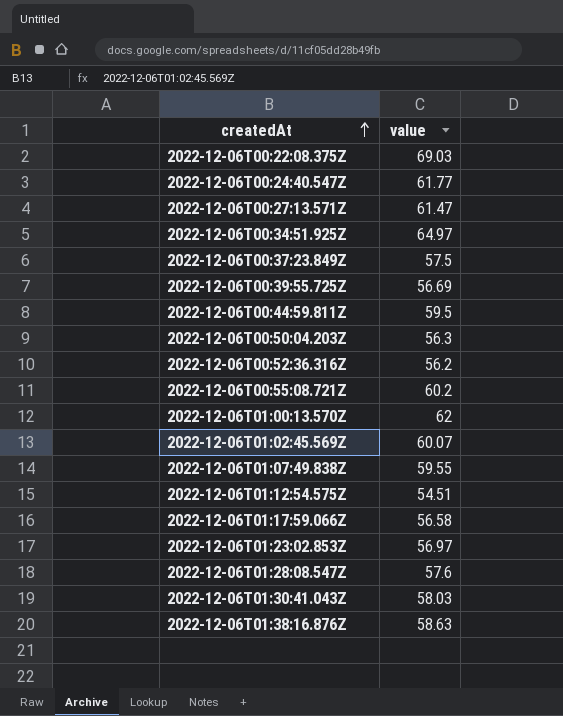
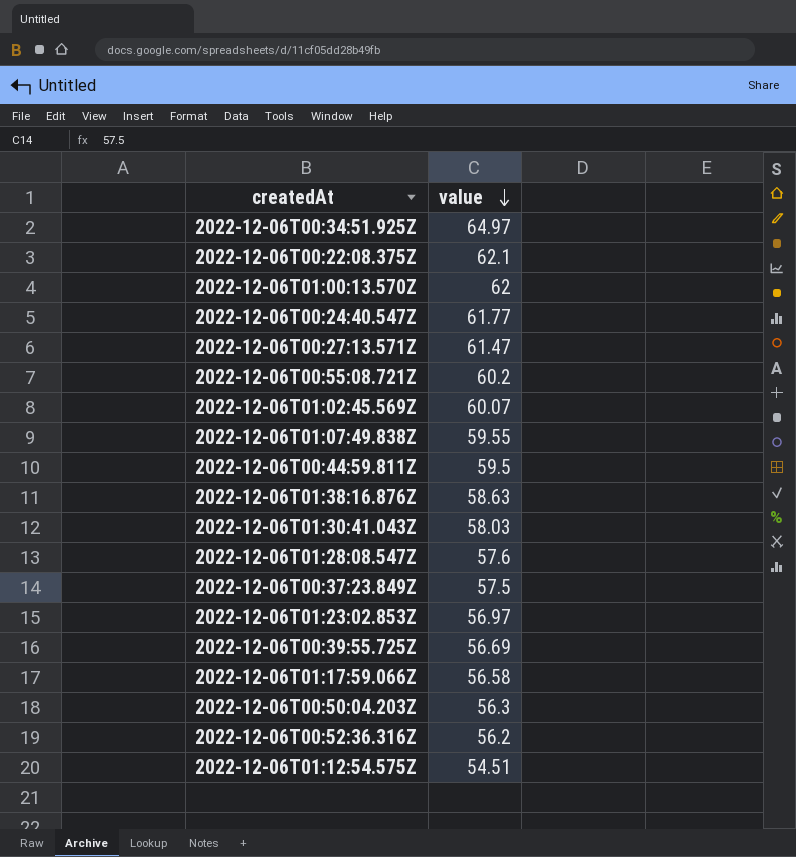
row order: createdAt ascending -> value descending
2022-12-06T00:22:08.375Z | value: 69.03 -> 62.1

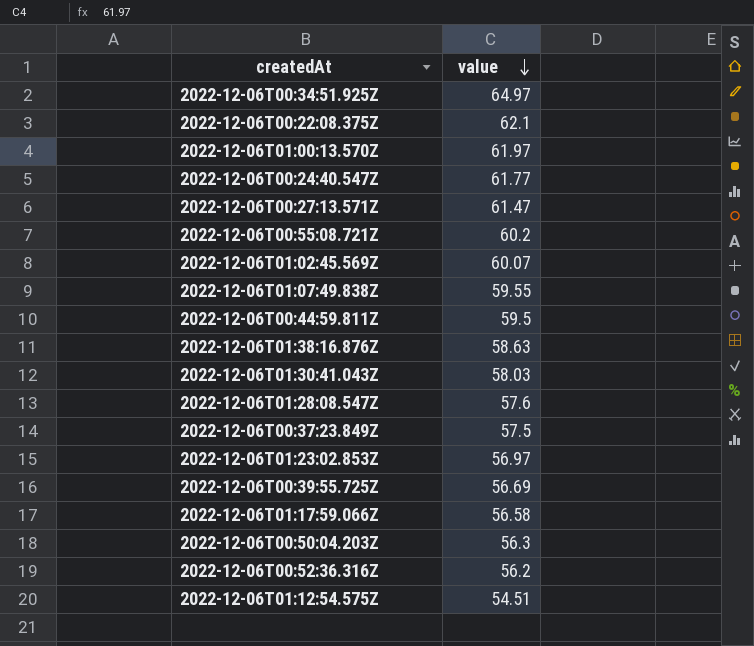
2022-12-06T01:00:13.570Z | value: 62 -> 61.97

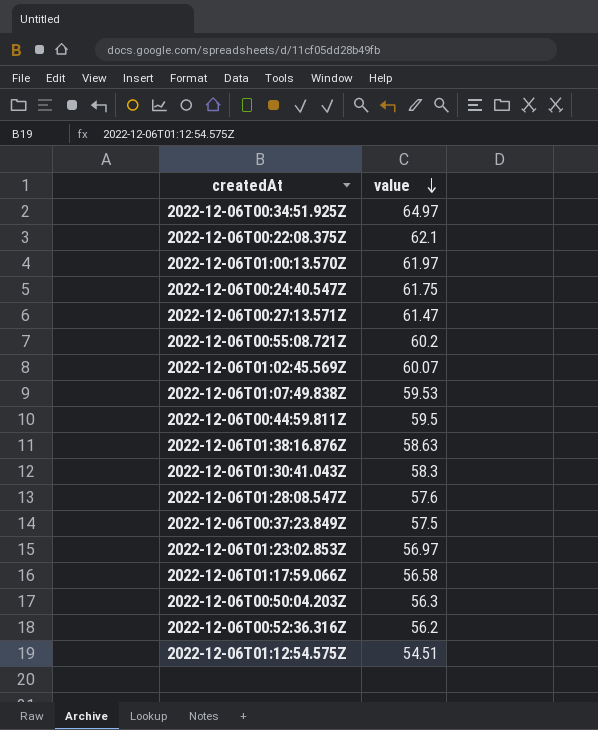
row 2022-12-06T00:39:55.725Z: 56.69 -> none
2022-12-06T00:24:40.547Z | value: 61.77 -> 61.75
2022-12-06T01:07:49.838Z | value: 59.55 -> 59.53
2022-12-06T01:30:41.043Z | value: 58.03 -> 58.3

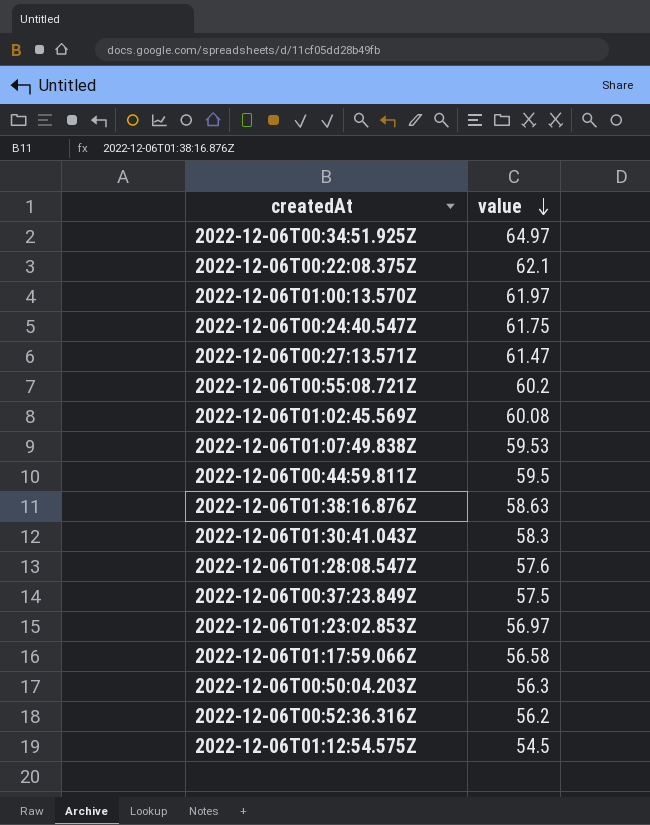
2022-12-06T01:02:45.569Z | value: 60.07 -> 60.08
2022-12-06T01:12:54.575Z | value: 54.51 -> 54.5

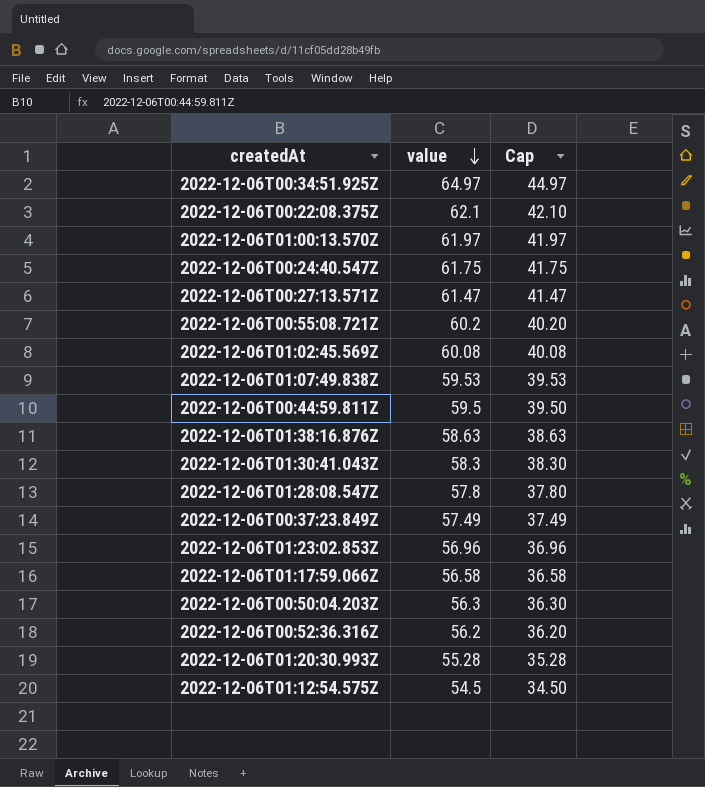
column Cap | formula: none -> [value] - 20
2022-12-06T01:28:08.547Z | value: 57.6 -> 57.8
2022-12-06T00:37:23.849Z | value: 57.5 -> 57.49
2022-12-06T01:23:02.853Z | value: 56.97 -> 56.96
row 2022-12-06T01:20:30.993Z: none -> 55.28 | 35.28

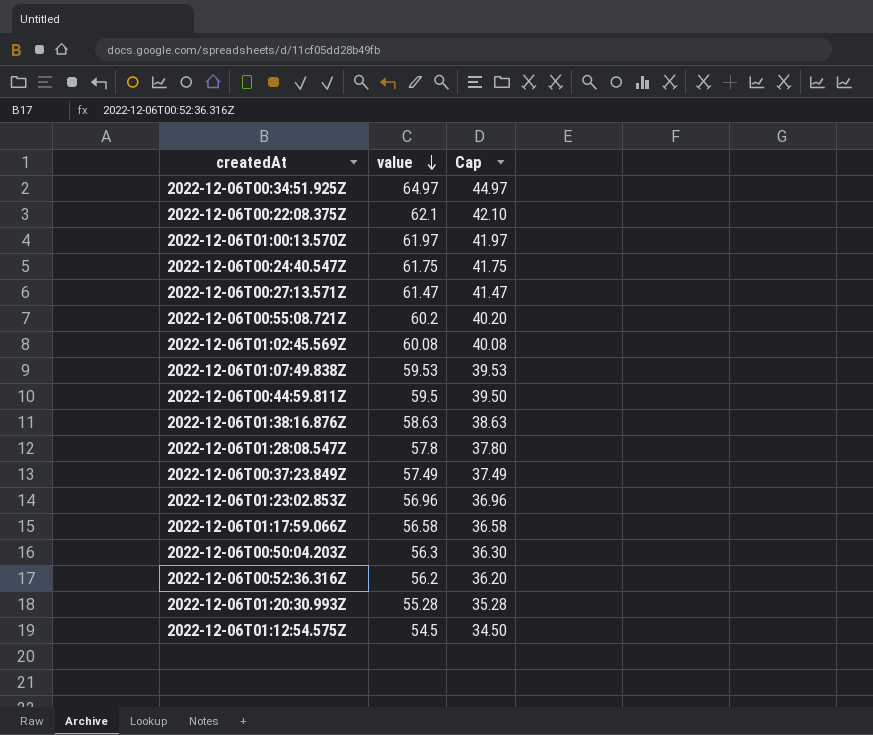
row 2022-12-06T01:30:41.043Z: 58.3 | 38.30 -> none

